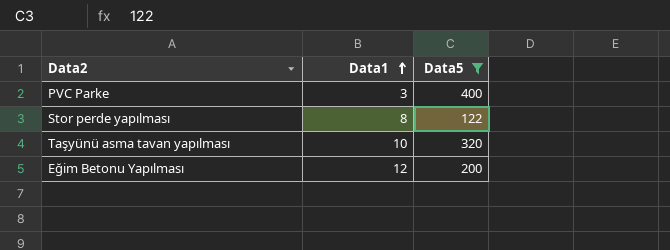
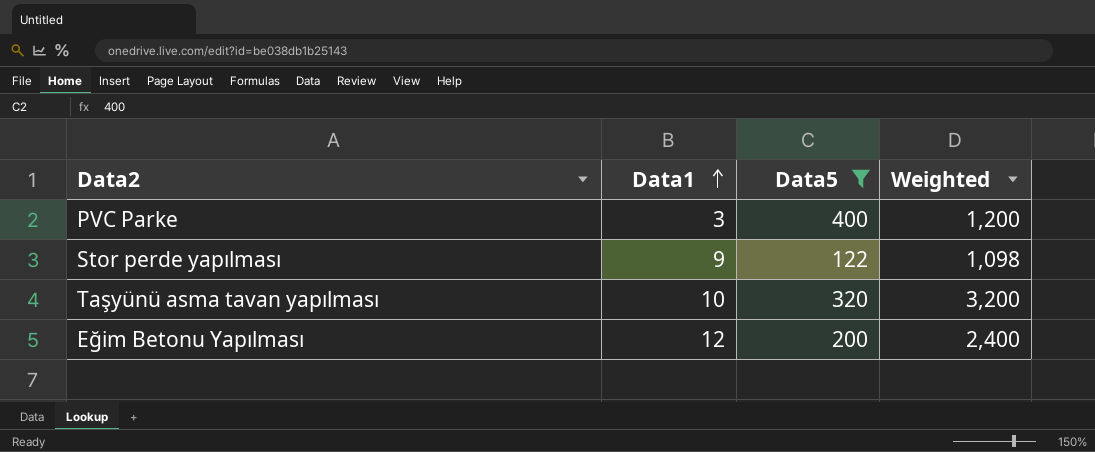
column Weighted | formula: none -> [Data1] * [Data5]
Stor perde yapılması | Data1: 8 -> 9

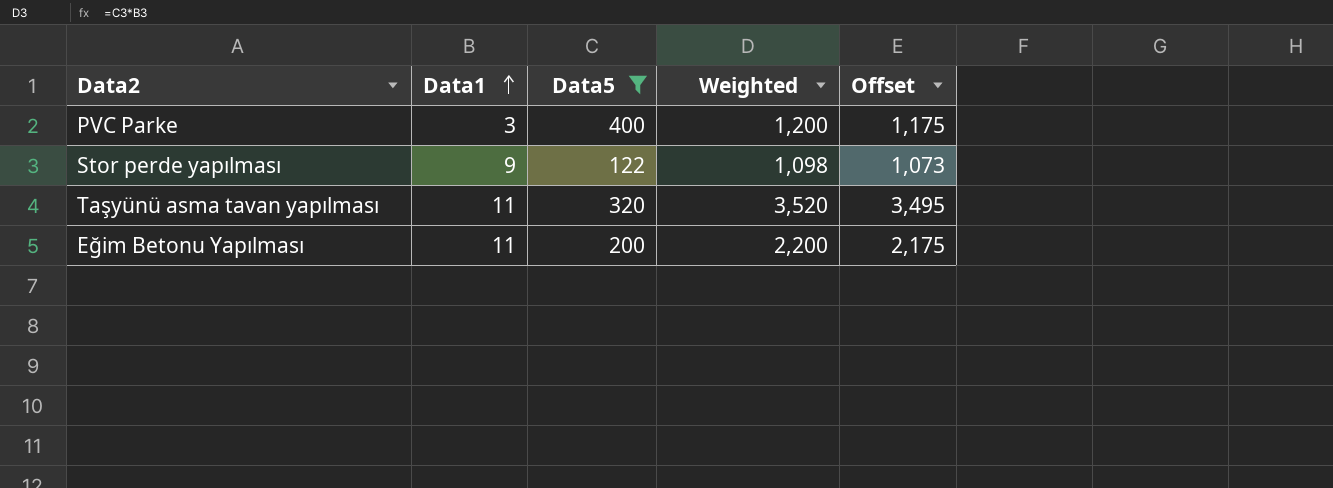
column Offset | formula: none -> [Weighted] - 25
Taşyünü asma tavan yapılması | Data1: 10 -> 11
Taşyünü asma tavan yapılması | Weighted: 3,200 -> 3,520
Eğim Betonu Yapılması | Data1: 12 -> 11
Eğim Betonu Yapılması | Weighted: 2,400 -> 2,200

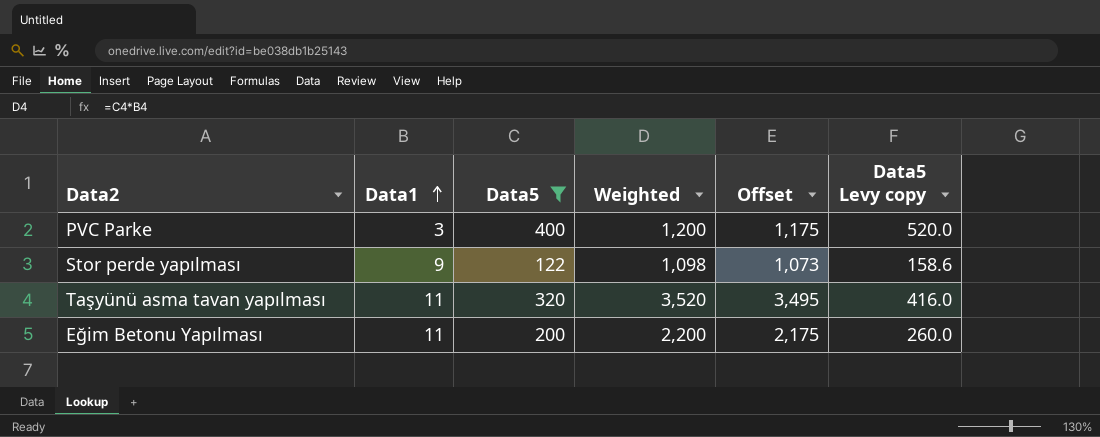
column Data5 Levy copy | formula: none -> [Data5] * 1.3

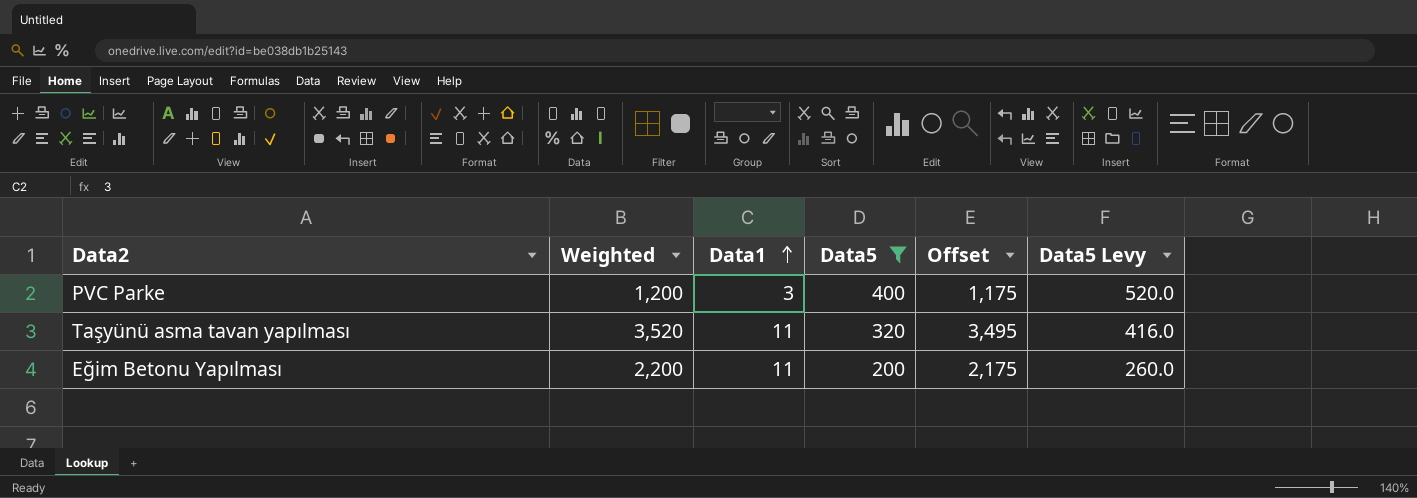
column Weighted | position: 4 -> 2
column name: Data5 Levy copy -> Data5 Levy
row Stor perde yapılması: 9 | 122 | 1,098 | 1,073 | 158.6 -> none

